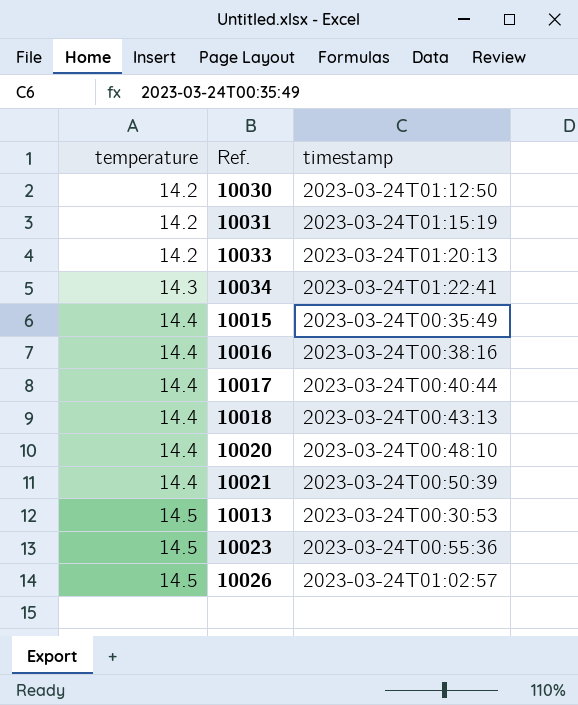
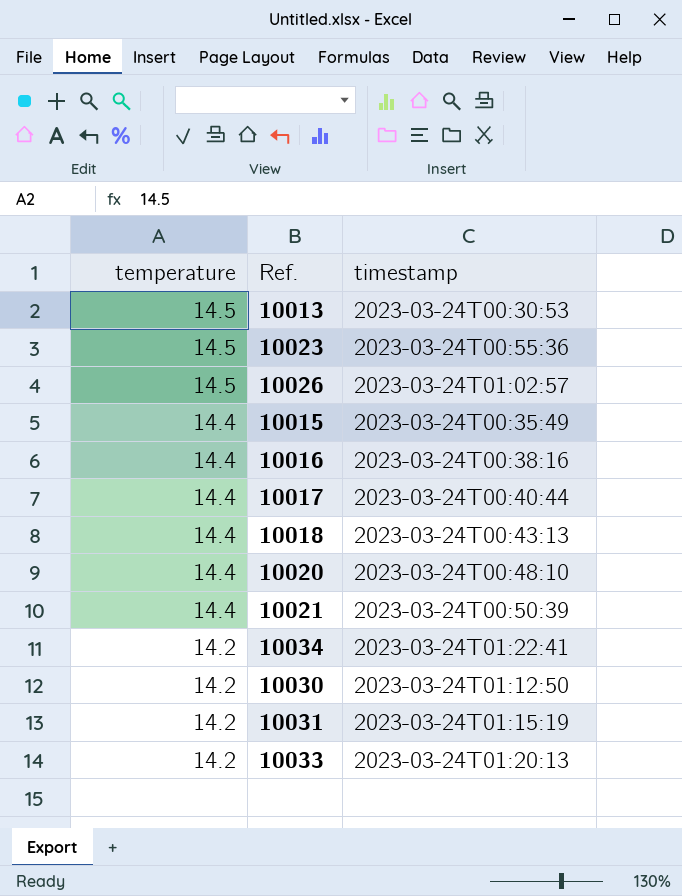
row order: temperature ascending -> temperature descending
10034 | temperature: 14.3 -> 14.2

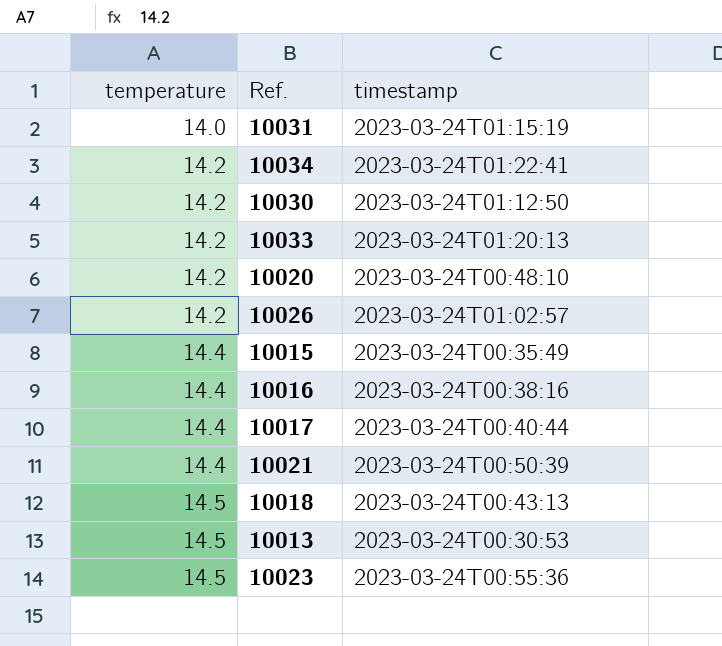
row order: temperature descending -> temperature ascending
10031 | temperature: 14.2 -> 14.0
10020 | temperature: 14.4 -> 14.2
10026 | temperature: 14.5 -> 14.2
10018 | temperature: 14.4 -> 14.5

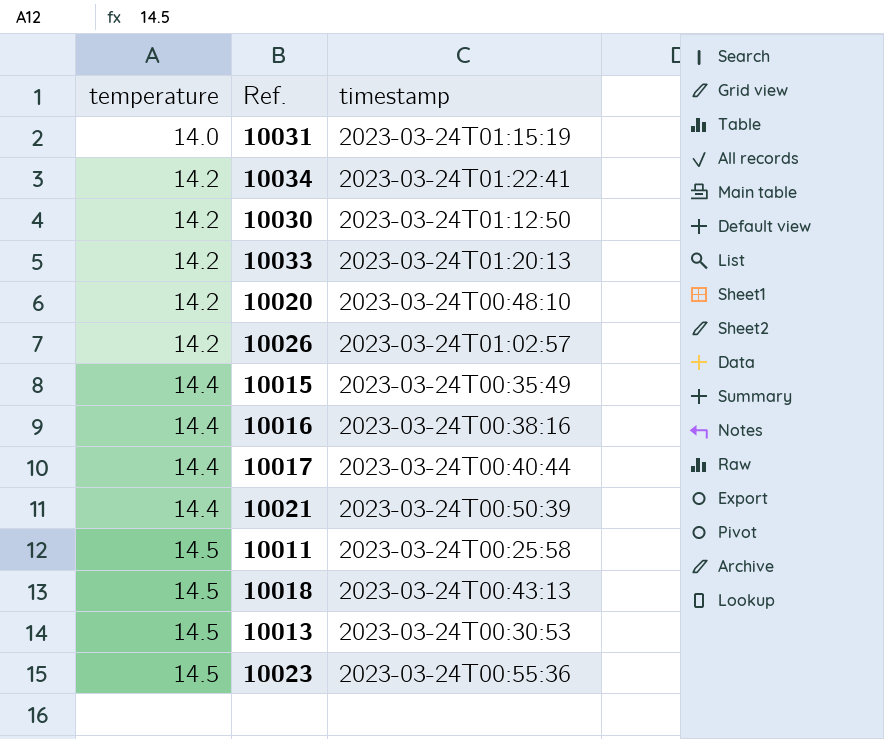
row 10011: none -> 14.5 | 2023-03-24T00:25:58

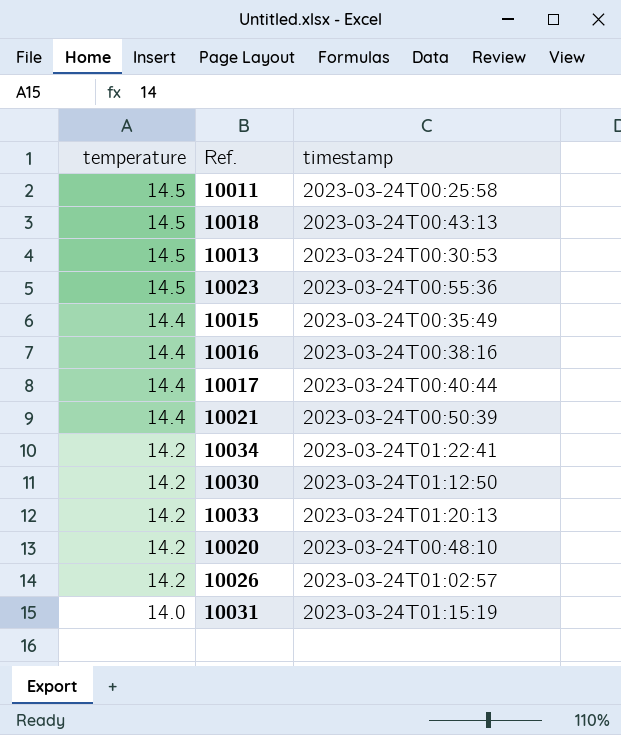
row order: temperature ascending -> temperature descending

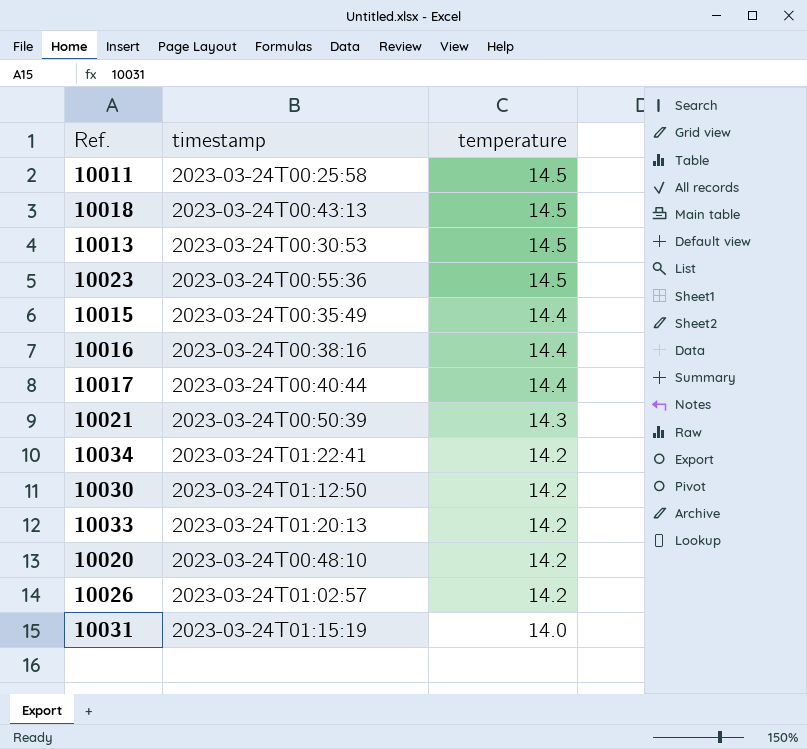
column temperature | position: 1 -> 3
10021 | temperature: 14.4 -> 14.3

